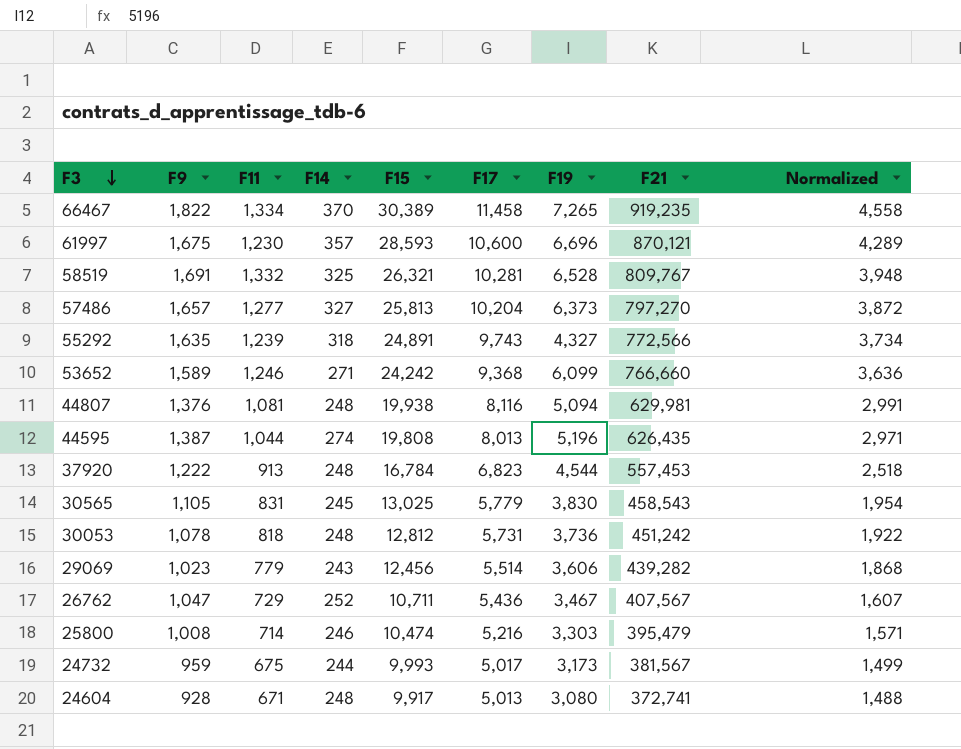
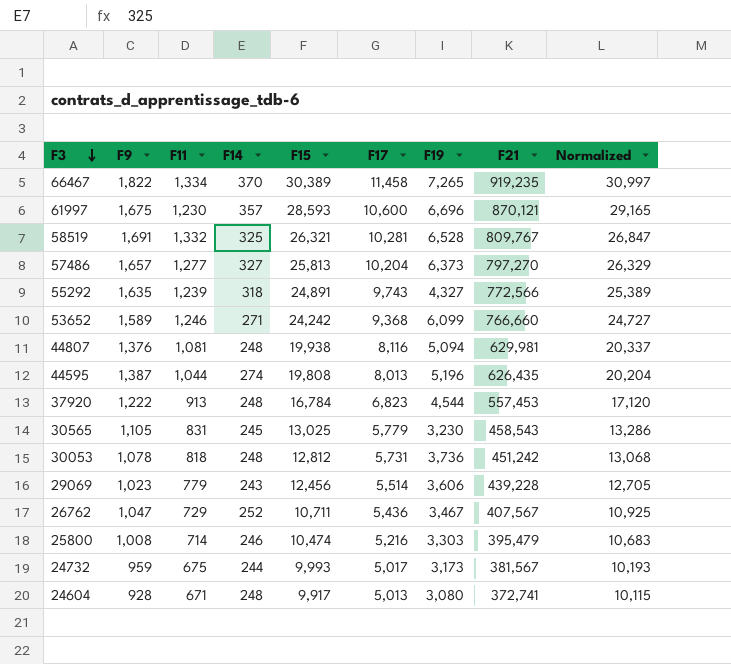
column Normalized | formula: [F15] * 0.15 -> [F15] * 1.02
30565 | F19: 3,830 -> 3,230
29069 | F21: 439,282 -> 439,228

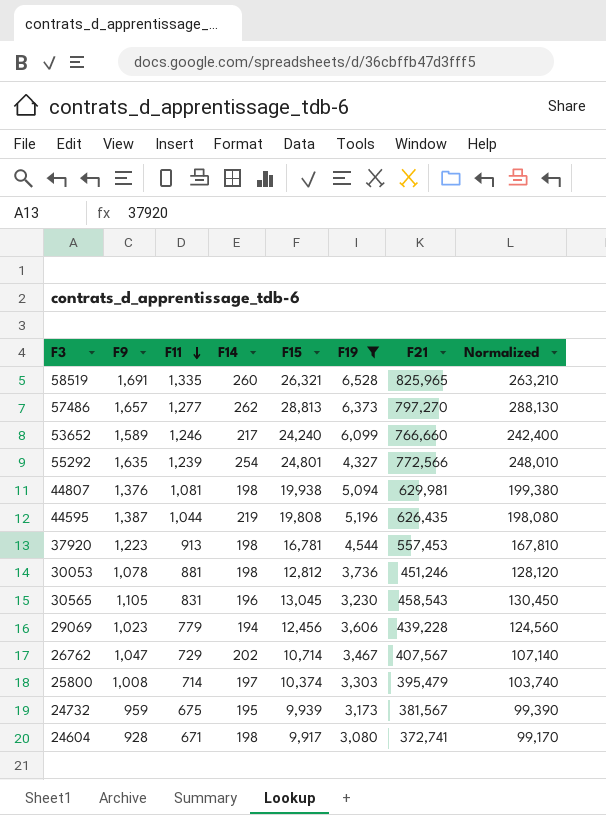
filter: none -> F19 <= 6,528
row order: F3 descending -> F11 descending
column F17 | position: 6 -> none
column Normalized | formula: [F15] * 1.02 -> [F15] * 10
58519 | F11: 1,332 -> 1,335
58519 | F14: 325 -> 260
58519 | F21: 809,767 -> 825,965
57486 | F14: 327 -> 262
57486 | F15: 25,813 -> 28,813
53652 | F14: 271 -> 217
53652 | F15: 24,242 -> 24,240
55292 | F14: 318 -> 254
55292 | F15: 24,891 -> 24,801
44807 | F14: 248 -> 198
44595 | F14: 274 -> 219
37920 | F9: 1,222 -> 1,223
37920 | F14: 248 -> 198
37920 | F15: 16,784 -> 16,781
30053 | F11: 818 -> 881
30053 | F14: 248 -> 198
30053 | F21: 451,242 -> 451,246
30565 | F14: 245 -> 196
30565 | F15: 13,025 -> 13,045
29069 | F14: 243 -> 194
26762 | F14: 252 -> 202
26762 | F15: 10,711 -> 10,714
25800 | F14: 246 -> 197
25800 | F15: 10,474 -> 10,374
24732 | F14: 244 -> 195
24732 | F15: 9,993 -> 9,939
24604 | F14: 248 -> 198

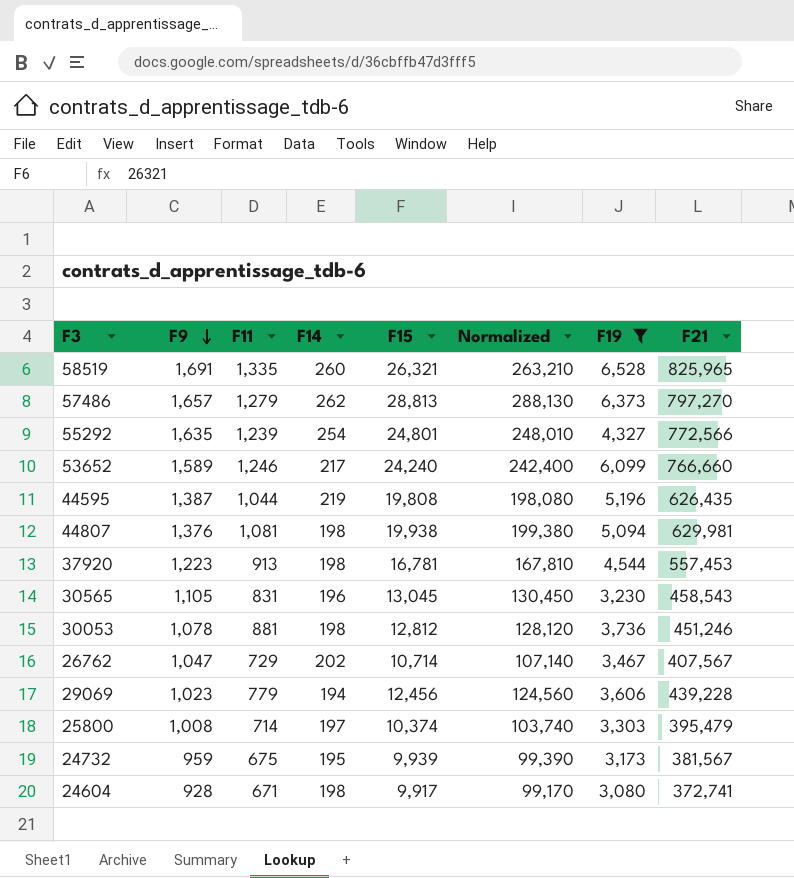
row order: F11 descending -> F9 descending
column Normalized | position: 8 -> 6
57486 | F11: 1,277 -> 1,279

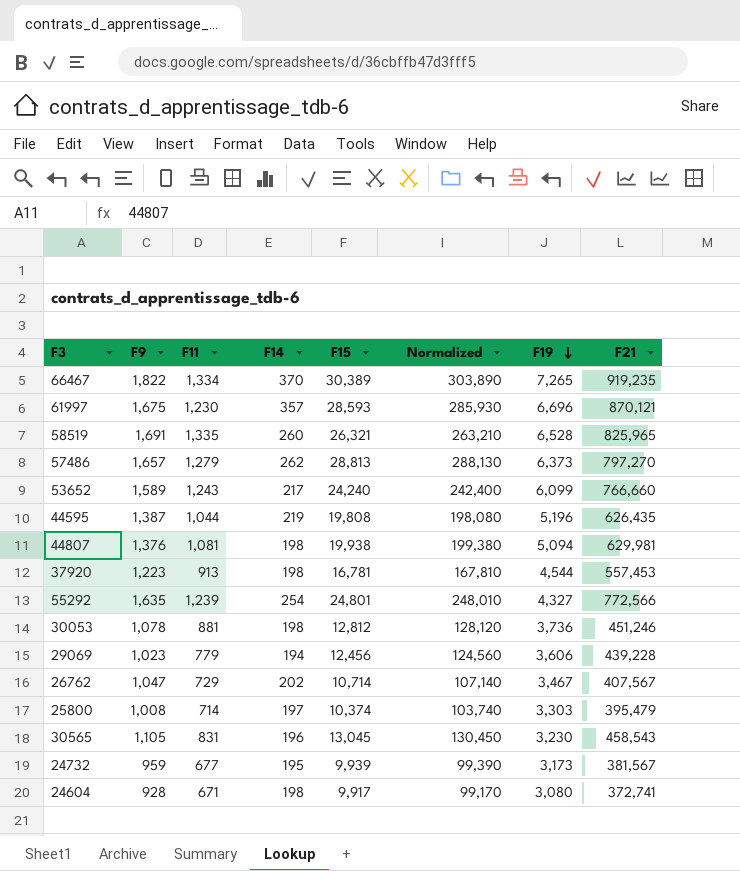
filter: F19 <= 6,528 -> none
row order: F9 descending -> F19 descending
53652 | F11: 1,246 -> 1,243
24732 | F11: 675 -> 677

